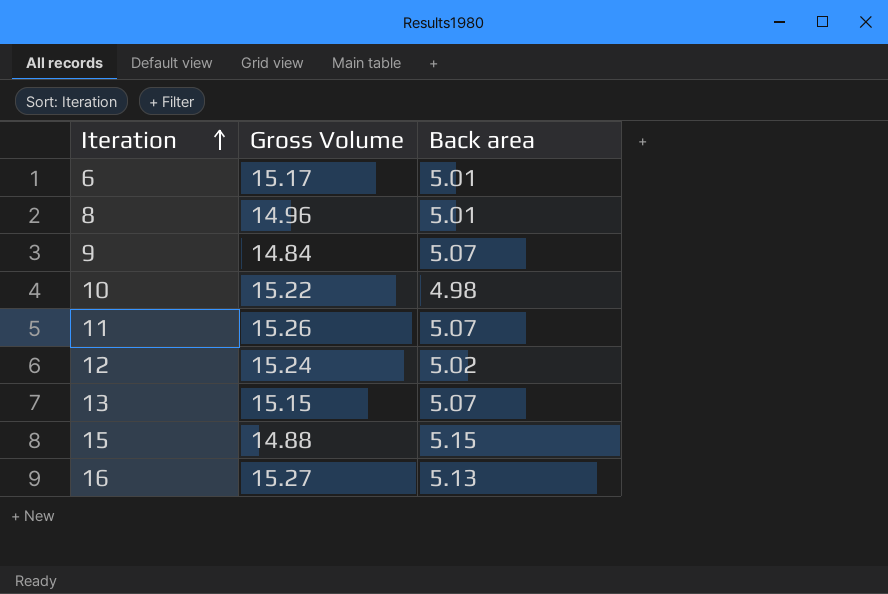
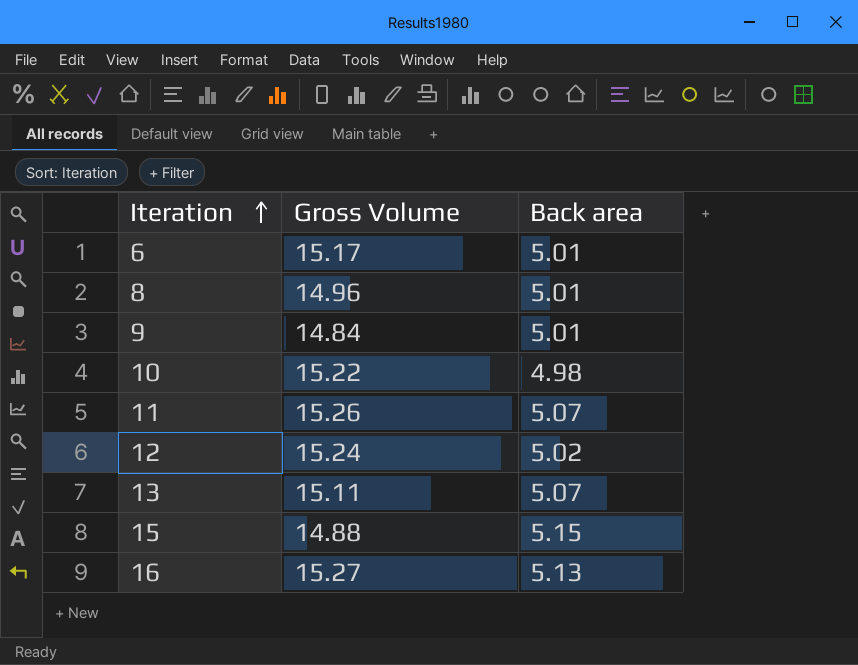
9 | Back area: 5.07 -> 5.01
13 | Gross Volume: 15.15 -> 15.11

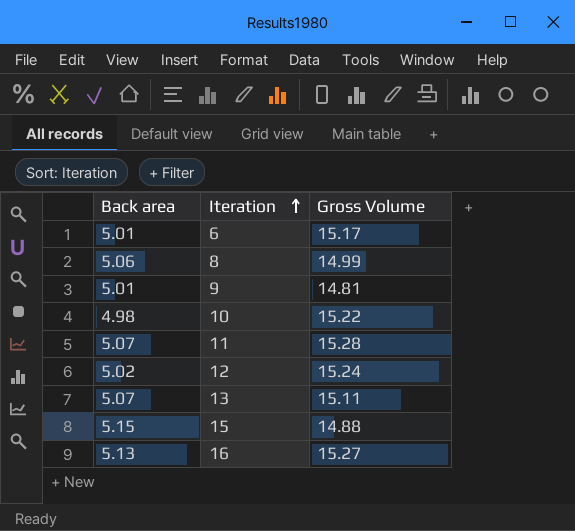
column Back area | position: 3 -> 1
8 | Back area: 5.01 -> 5.06
8 | Gross Volume: 14.96 -> 14.99
9 | Gross Volume: 14.84 -> 14.81
11 | Gross Volume: 15.26 -> 15.28

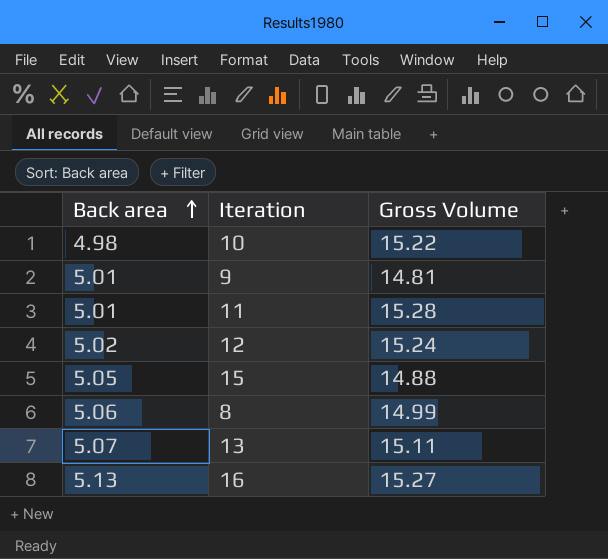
row order: Iteration ascending -> Back area ascending
row 6: 5.01 | 15.17 -> none
11 | Back area: 5.07 -> 5.01
15 | Back area: 5.15 -> 5.05

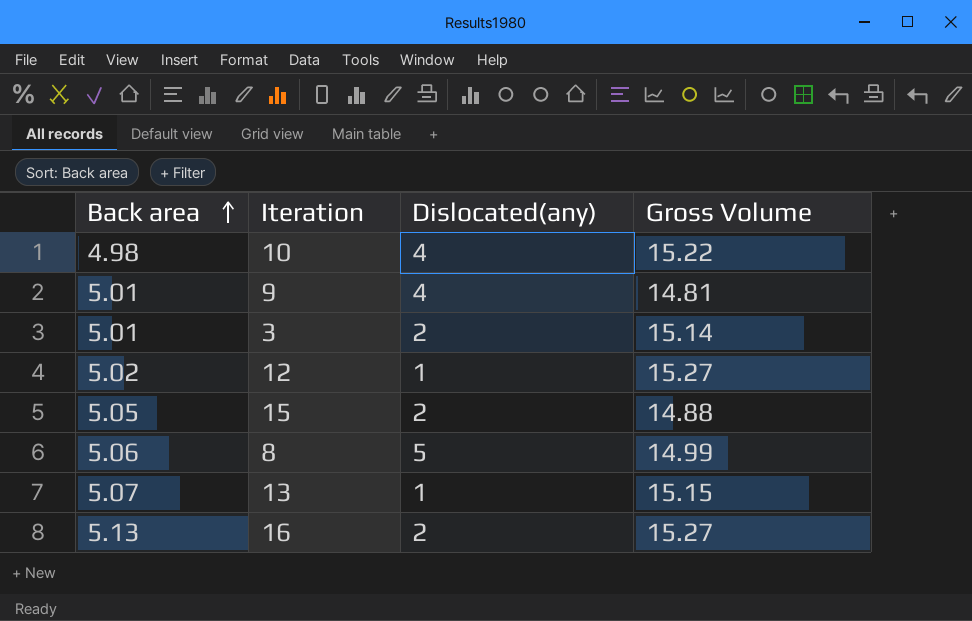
column Dislocated(any) | position: none -> 3
row 11: 5.01 | 15.28 -> none
row 3: none -> 5.01 | 2 | 15.14
12 | Gross Volume: 15.24 -> 15.27
13 | Gross Volume: 15.11 -> 15.15

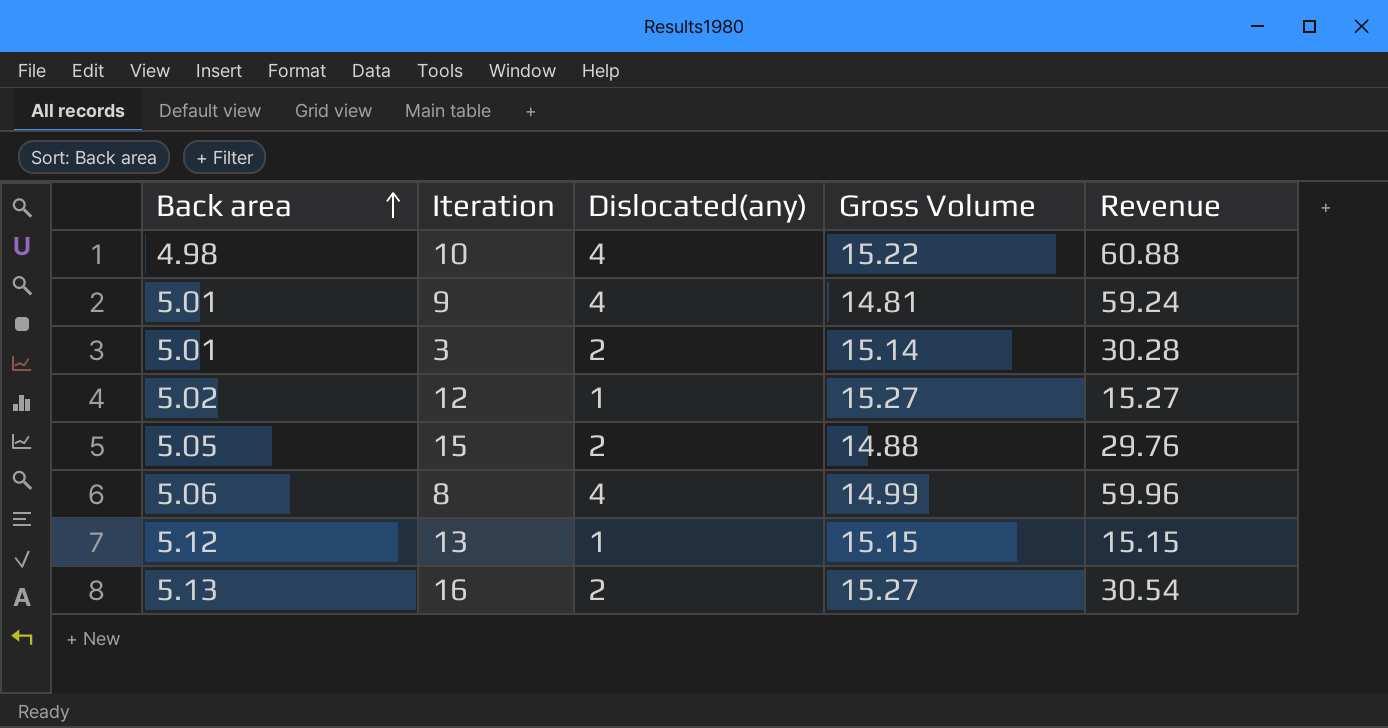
column Revenue | formula: none -> [Dislocated(any)] * [Gross Volume]
8 | Dislocated(any): 5 -> 4
13 | Back area: 5.07 -> 5.12

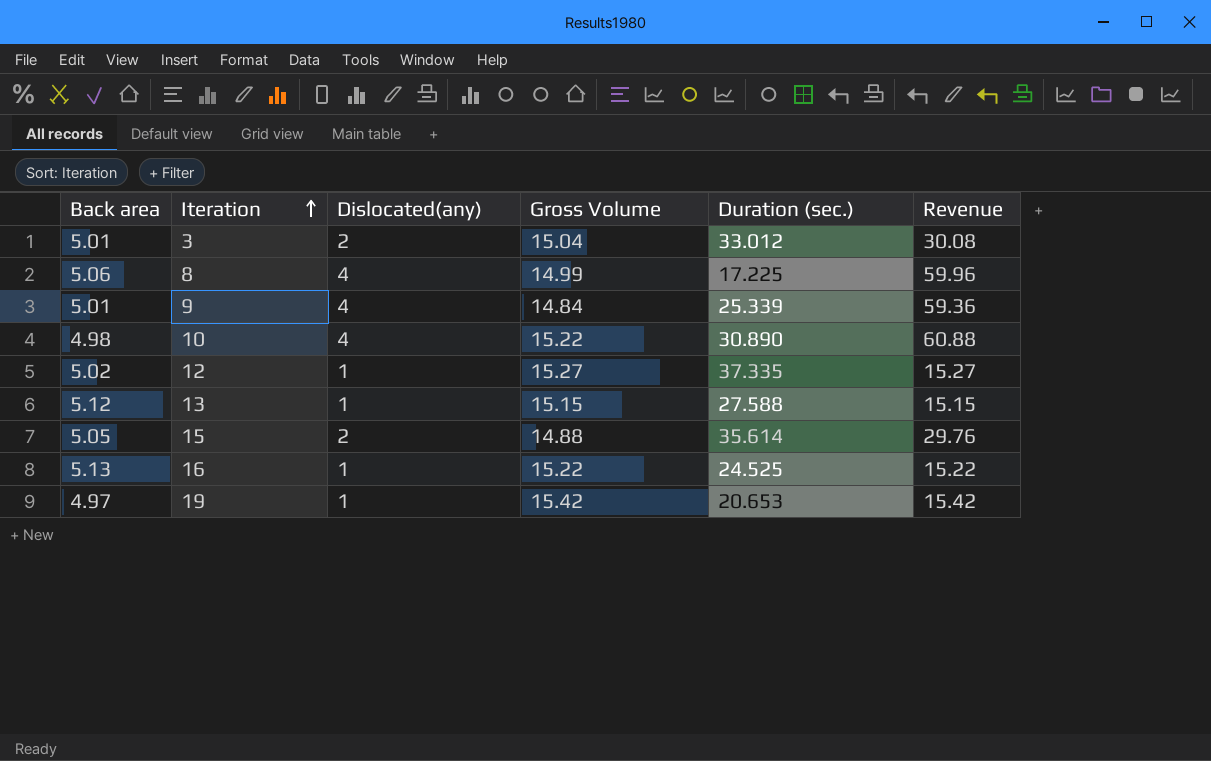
row order: Back area ascending -> Iteration ascending
column Duration (sec.) | position: none -> 5
3 | Gross Volume: 15.14 -> 15.04
3 | Revenue: 30.28 -> 30.08
9 | Gross Volume: 14.81 -> 14.84
9 | Revenue: 59.24 -> 59.36
16 | Dislocated(any): 2 -> 1
16 | Gross Volume: 15.27 -> 15.22
16 | Revenue: 30.54 -> 15.22
row 19: none -> 4.97 | 1 | 15.42 | 20.653 | 15.42

